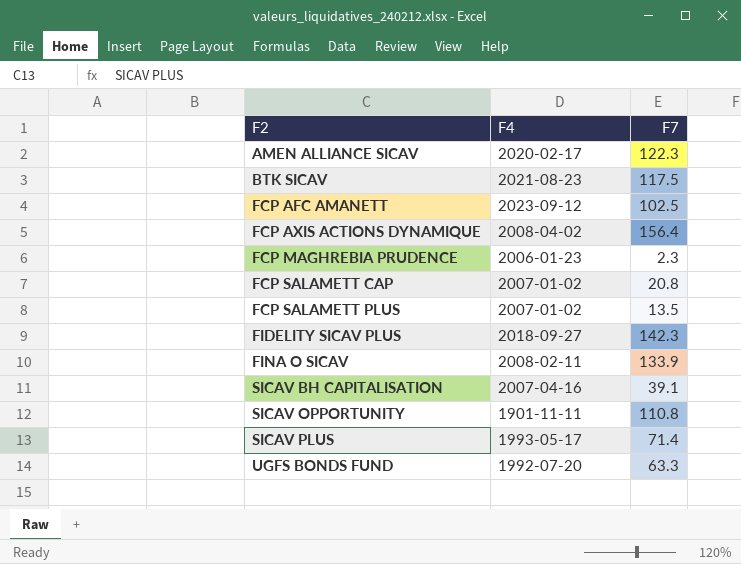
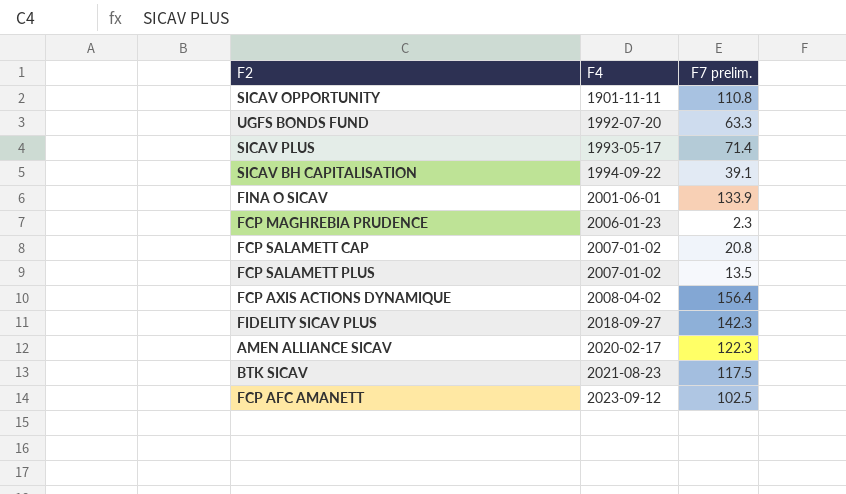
row order: F2 ascending -> F4 ascending
column name: F7 -> F7 prelim.
SICAV BH CAPITALISATION | F4: 2007-04-16 -> 1994-09-22
FINA O SICAV | F4: 2008-02-11 -> 2001-06-01

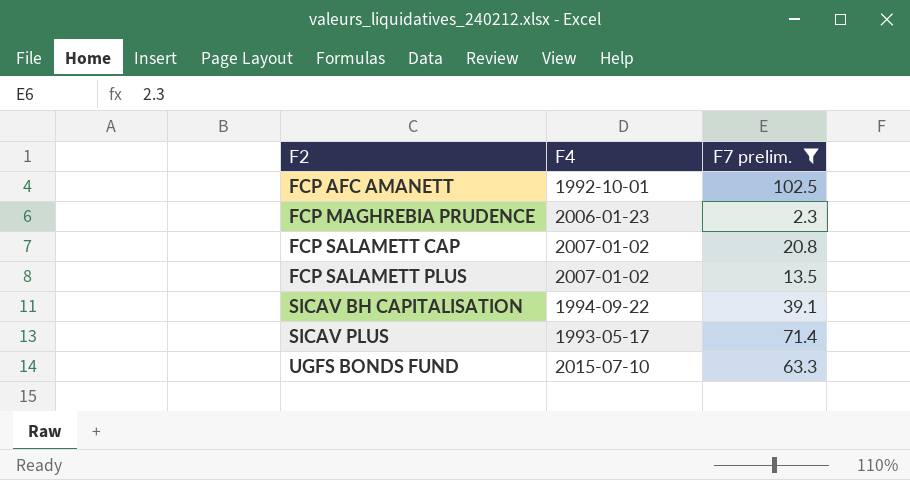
filter: none -> F7 prelim. <= 102.5
row order: F4 ascending -> F2 ascending
FCP AFC AMANETT | F4: 2023-09-12 -> 1992-10-01
UGFS BONDS FUND | F4: 1992-07-20 -> 2015-07-10

